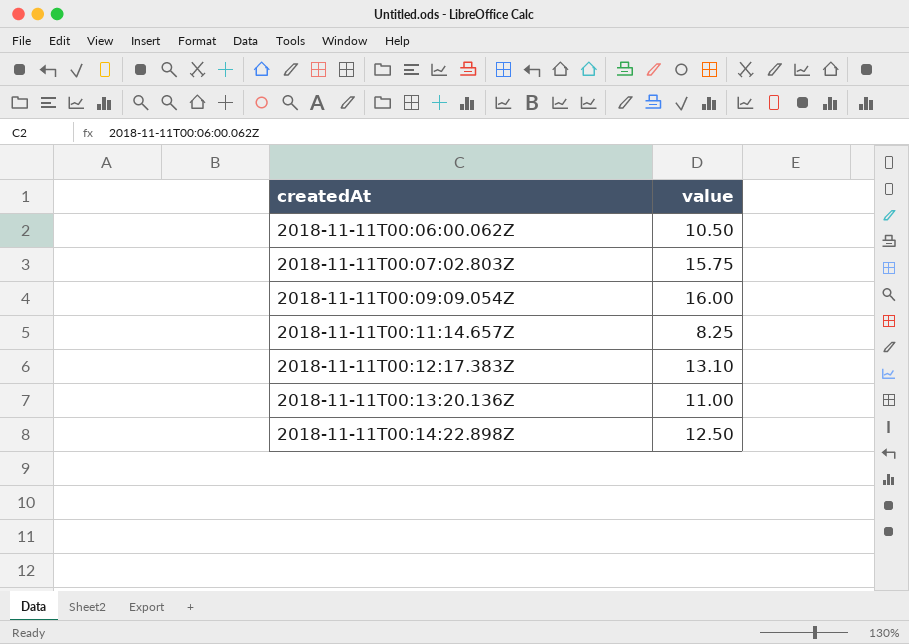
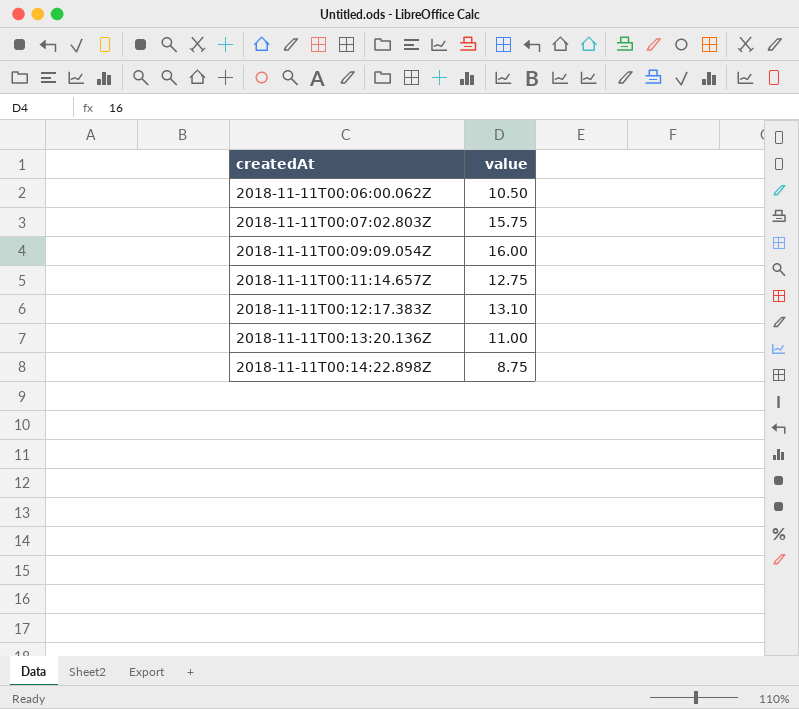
2018-11-11T00:11:14.657Z | value: 8.25 -> 12.75
2018-11-11T00:14:22.898Z | value: 12.50 -> 8.75

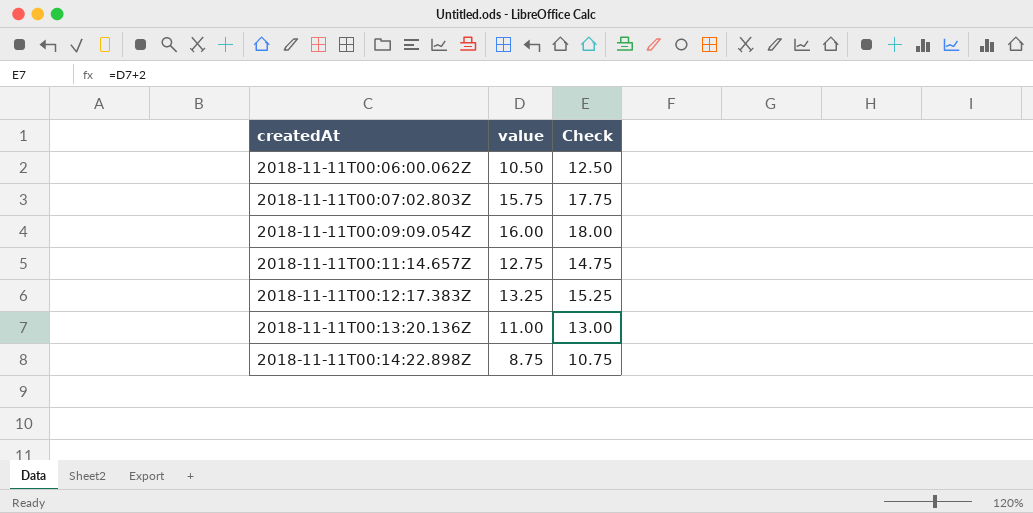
column Check | formula: none -> [value] + 2
2018-11-11T00:12:17.383Z | value: 13.10 -> 13.25

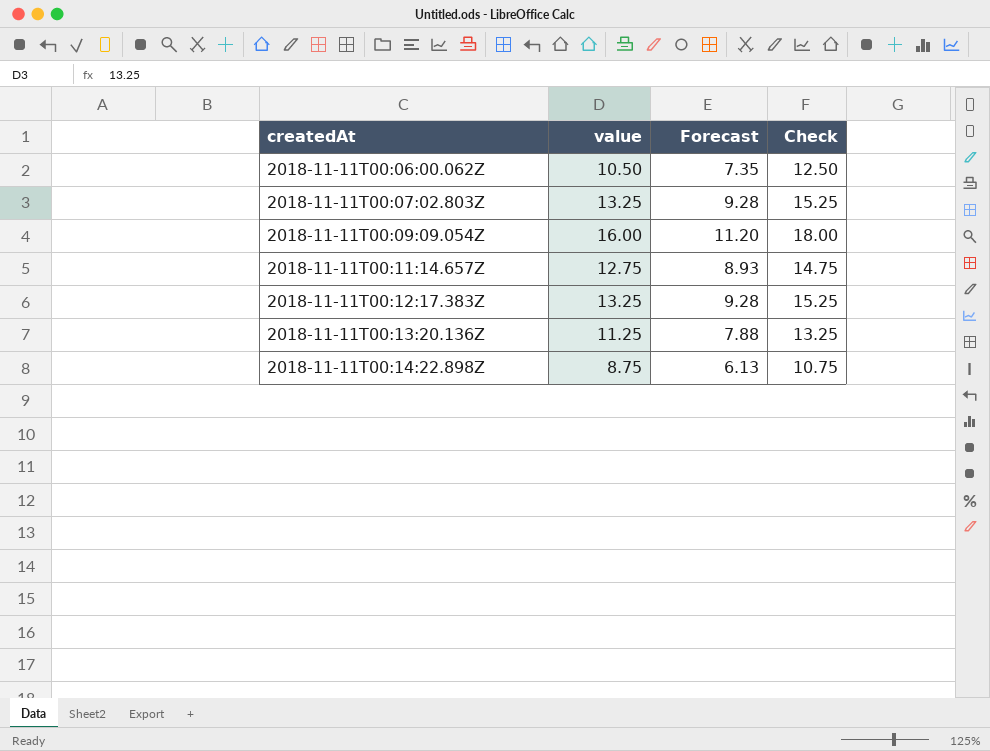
column Forecast | formula: none -> [value] * 0.7
2018-11-11T00:07:02.803Z | value: 15.75 -> 13.25
2018-11-11T00:07:02.803Z | Check: 17.75 -> 15.25
2018-11-11T00:13:20.136Z | value: 11.00 -> 11.25
2018-11-11T00:13:20.136Z | Check: 13.00 -> 13.25

